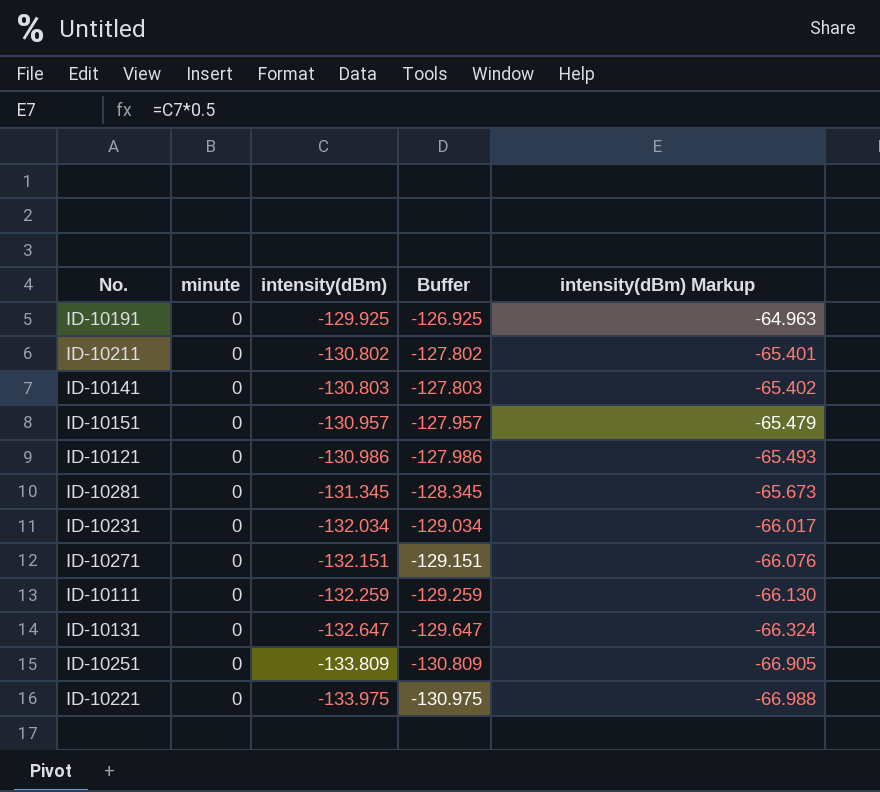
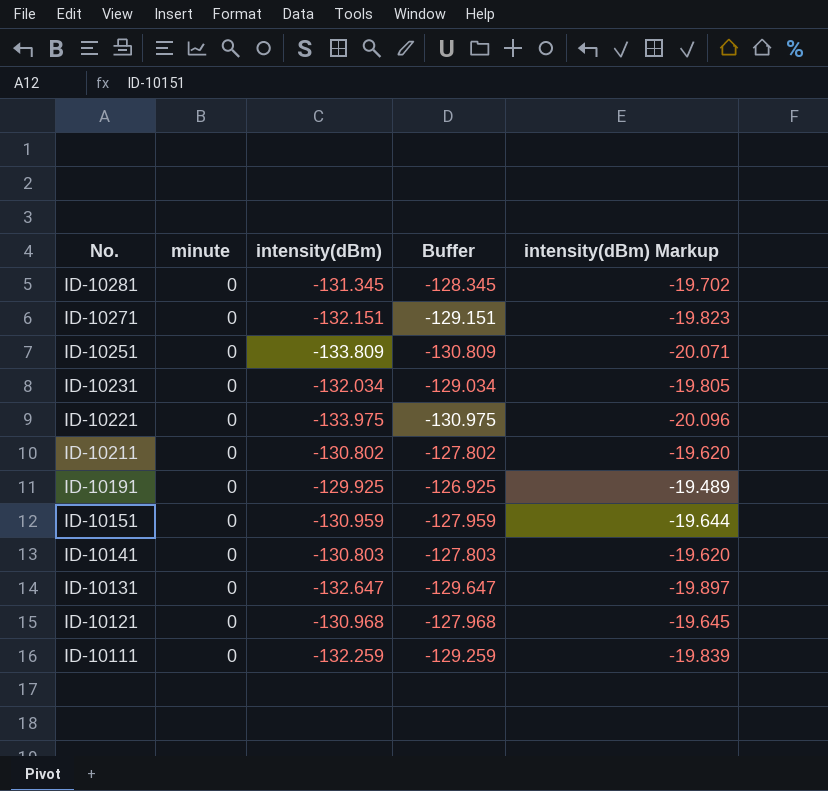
row order: intensity(dBm) descending -> No. descending
column intensity(dBm) Markup | formula: [intensity(dBm)] * 0.5 -> [intensity(dBm)] * 0.15
ID-10151 | intensity(dBm): -130.957 -> -130.959
ID-10151 | Buffer: -127.957 -> -127.959
ID-10121 | intensity(dBm): -130.986 -> -130.968
ID-10121 | Buffer: -127.986 -> -127.968

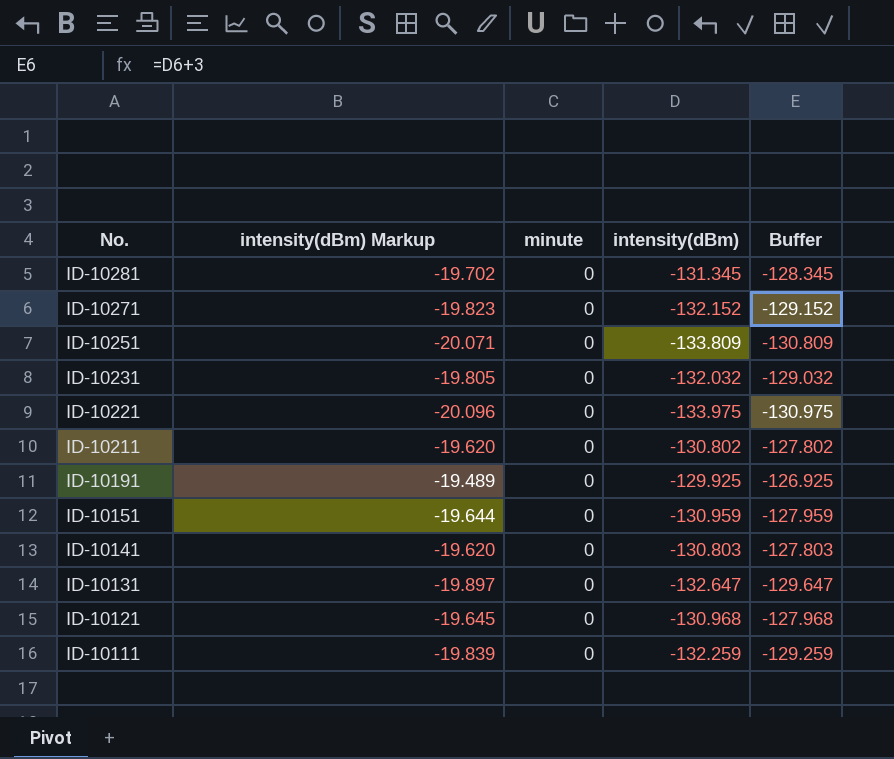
column intensity(dBm) Markup | position: 5 -> 2
ID-10271 | intensity(dBm): -132.151 -> -132.152
ID-10271 | Buffer: -129.151 -> -129.152
ID-10231 | intensity(dBm): -132.034 -> -132.032
ID-10231 | Buffer: -129.034 -> -129.032

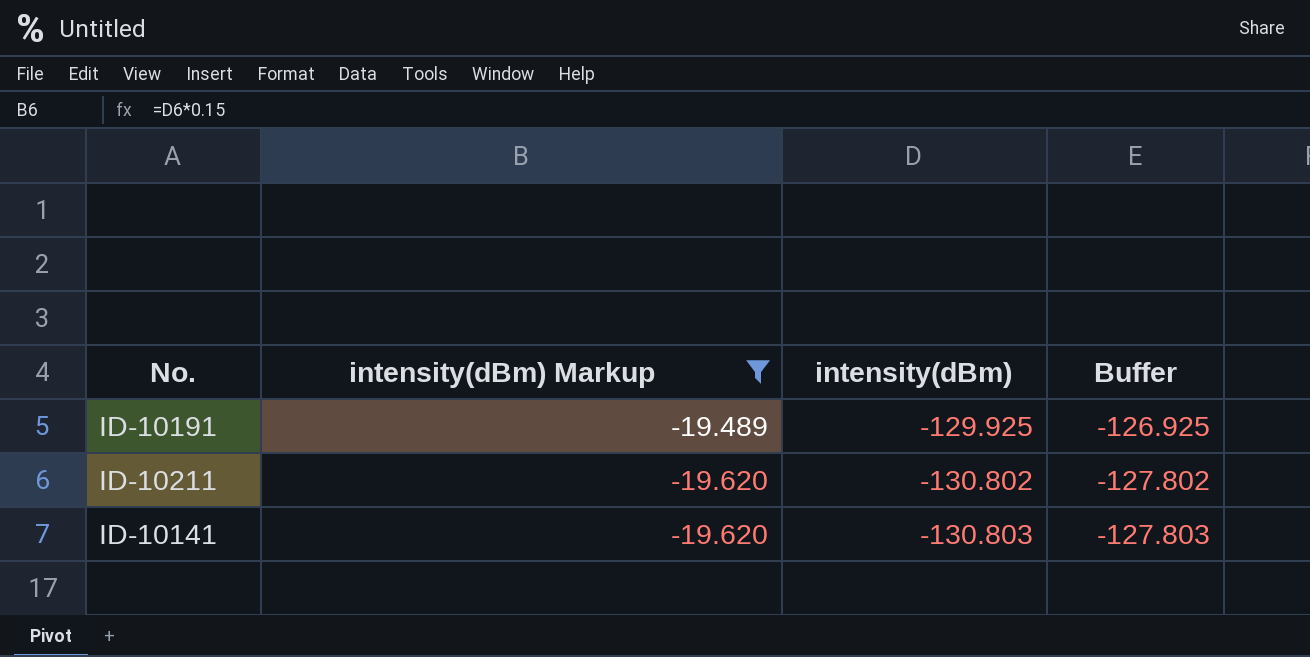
filter: none -> intensity(dBm) Markup >= -19.620
row order: No. descending -> intensity(dBm) Markup descending
column minute | position: 3 -> none

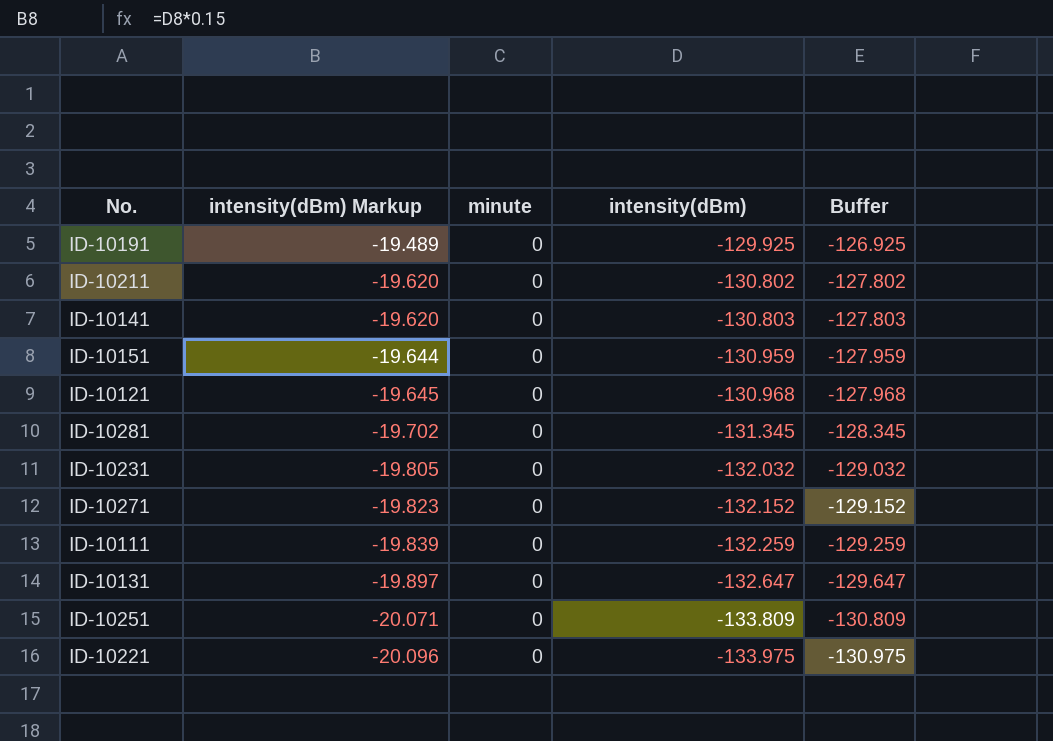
filter: intensity(dBm) Markup >= -19.620 -> none
column minute | position: none -> 3

